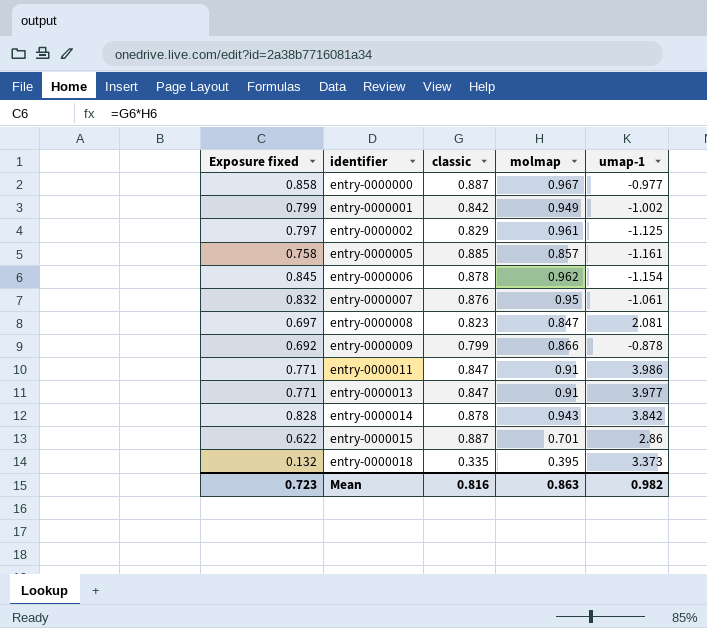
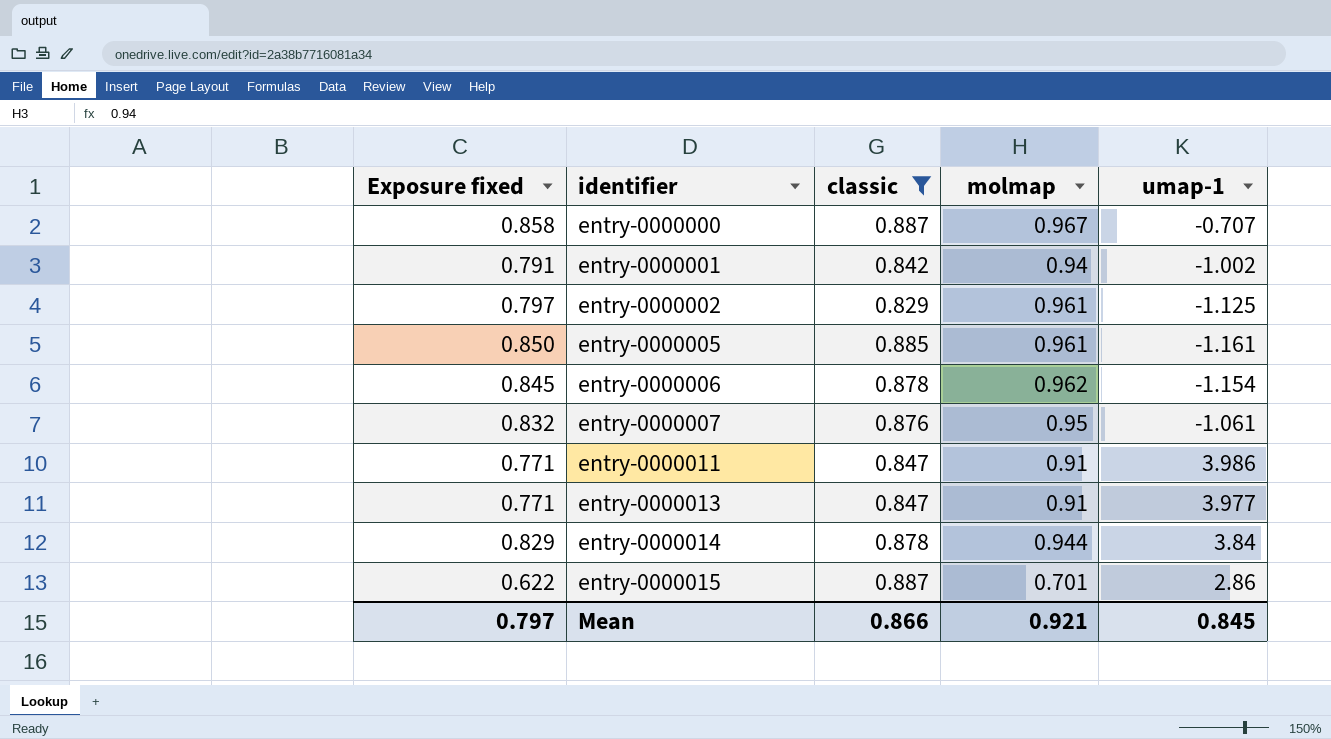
filter: none -> classic >= 0.829
entry-0000000 | umap-1: -0.977 -> -0.707
entry-0000001 | Exposure fixed: 0.799 -> 0.791
entry-0000001 | molmap: 0.949 -> 0.94
entry-0000005 | Exposure fixed: 0.758 -> 0.850
entry-0000005 | molmap: 0.857 -> 0.961
entry-0000014 | Exposure fixed: 0.828 -> 0.829
entry-0000014 | molmap: 0.943 -> 0.944
entry-0000014 | umap-1: 3.842 -> 3.84
Mean | Exposure fixed: 0.723 -> 0.797
Mean | classic: 0.816 -> 0.866
Mean | molmap: 0.863 -> 0.921
Mean | umap-1: 0.982 -> 0.845

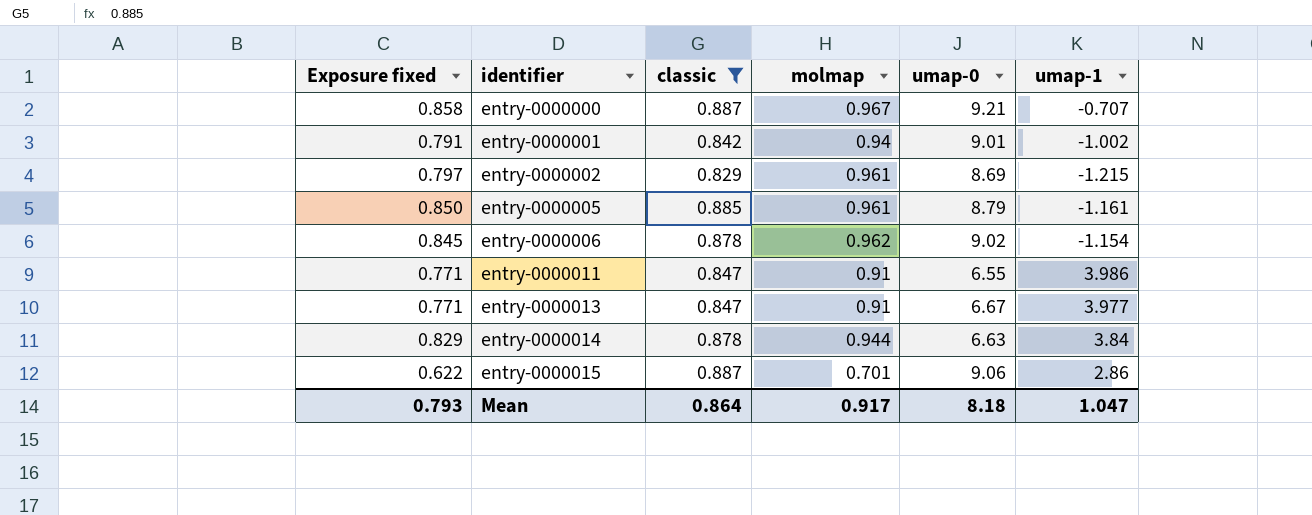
column umap-0 | position: none -> 5
row entry-0000007: 0.832 | 0.876 | 0.95 | -1.061 -> none
entry-0000002 | umap-1: -1.125 -> -1.215
Mean | Exposure fixed: 0.797 -> 0.793
Mean | classic: 0.866 -> 0.864
Mean | molmap: 0.921 -> 0.917
Mean | umap-1: 0.845 -> 1.047

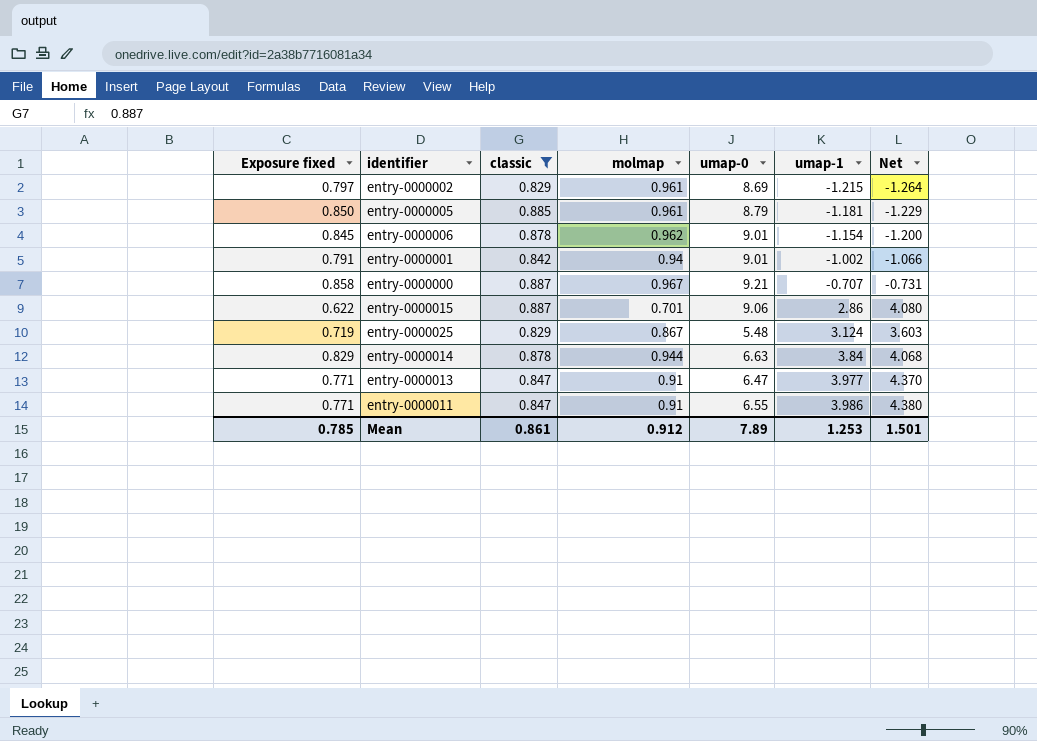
row order: identifier ascending -> umap-1 ascending
column Net | formula: none -> [umap-1] / [molmap]
entry-0000005 | umap-1: -1.161 -> -1.181
entry-0000006 | umap-0: 9.02 -> 9.01
row entry-0000025: none -> 0.719 | 0.829 | 0.867 | 5.48 | 3.124 | 3.603
entry-0000013 | umap-0: 6.67 -> 6.47
Mean | Exposure fixed: 0.793 -> 0.785
Mean | classic: 0.864 -> 0.861
Mean | molmap: 0.917 -> 0.912
Mean | umap-0: 8.18 -> 7.89
Mean | umap-1: 1.047 -> 1.253

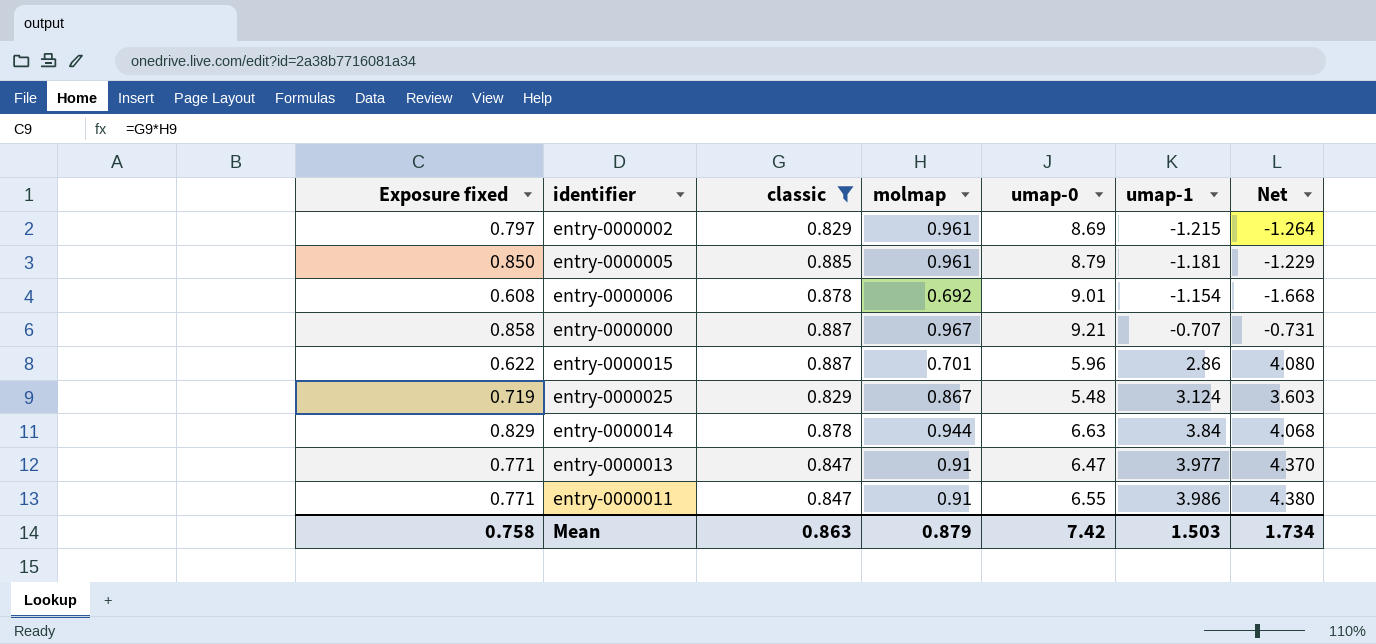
row entry-0000001: 0.791 | 0.842 | 0.94 | 9.01 | -1.002 | -1.066 -> none
entry-0000006 | Exposure fixed: 0.845 -> 0.608
entry-0000006 | molmap: 0.962 -> 0.692
entry-0000006 | Net: -1.200 -> -1.668
entry-0000015 | umap-0: 9.06 -> 5.96
Mean | Exposure fixed: 0.785 -> 0.758
Mean | classic: 0.861 -> 0.863
Mean | molmap: 0.912 -> 0.879
Mean | umap-0: 7.89 -> 7.42
Mean | umap-1: 1.253 -> 1.503
Mean | Net: 1.501 -> 1.734

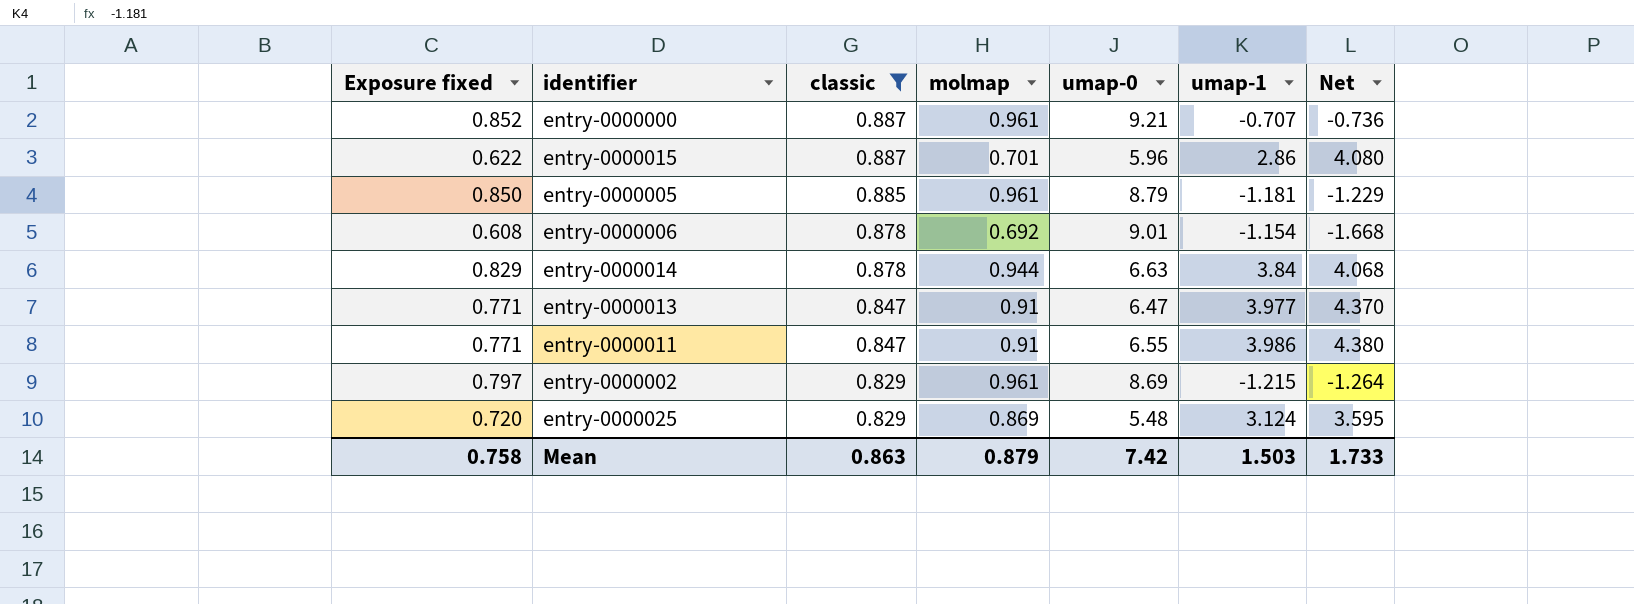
row order: umap-1 ascending -> classic descending
entry-0000000 | Exposure fixed: 0.858 -> 0.852
entry-0000000 | molmap: 0.967 -> 0.961
entry-0000000 | Net: -0.731 -> -0.736
entry-0000025 | Exposure fixed: 0.719 -> 0.720
entry-0000025 | molmap: 0.867 -> 0.869
entry-0000025 | Net: 3.603 -> 3.595
Mean | Net: 1.734 -> 1.733

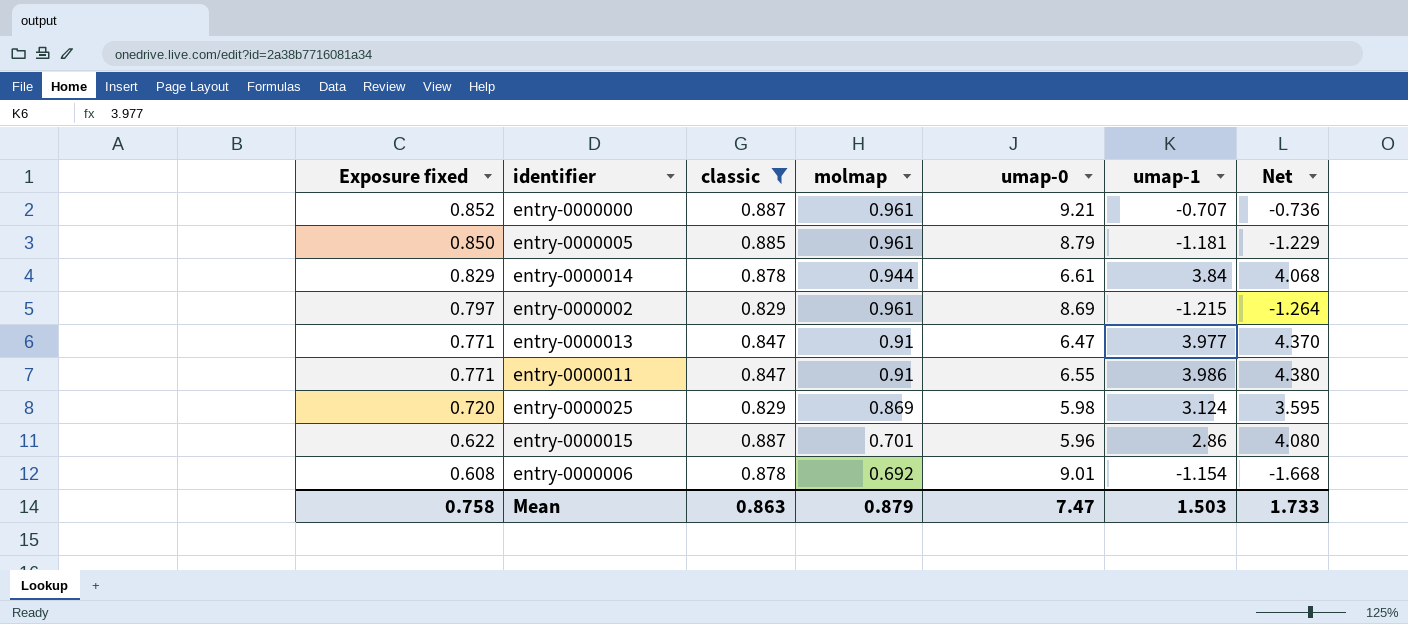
row order: classic descending -> Exposure fixed descending
entry-0000014 | umap-0: 6.63 -> 6.61
entry-0000025 | umap-0: 5.48 -> 5.98
Mean | umap-0: 7.42 -> 7.47

